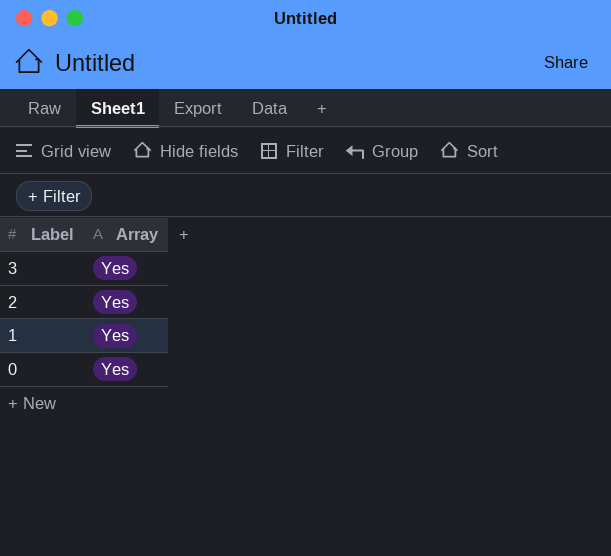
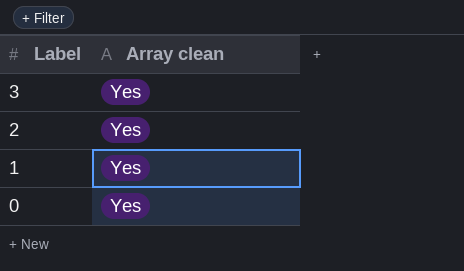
column name: Array -> Array clean

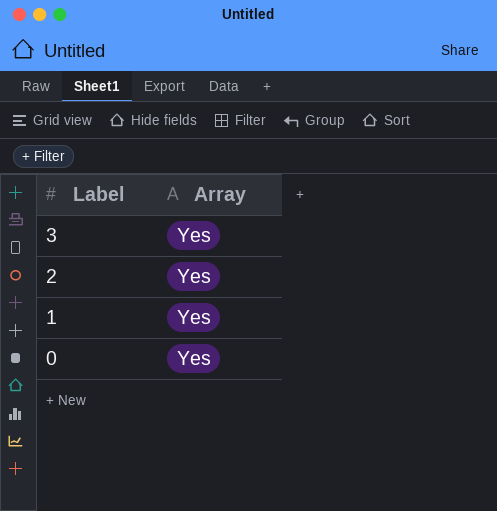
column name: Array clean -> Array

